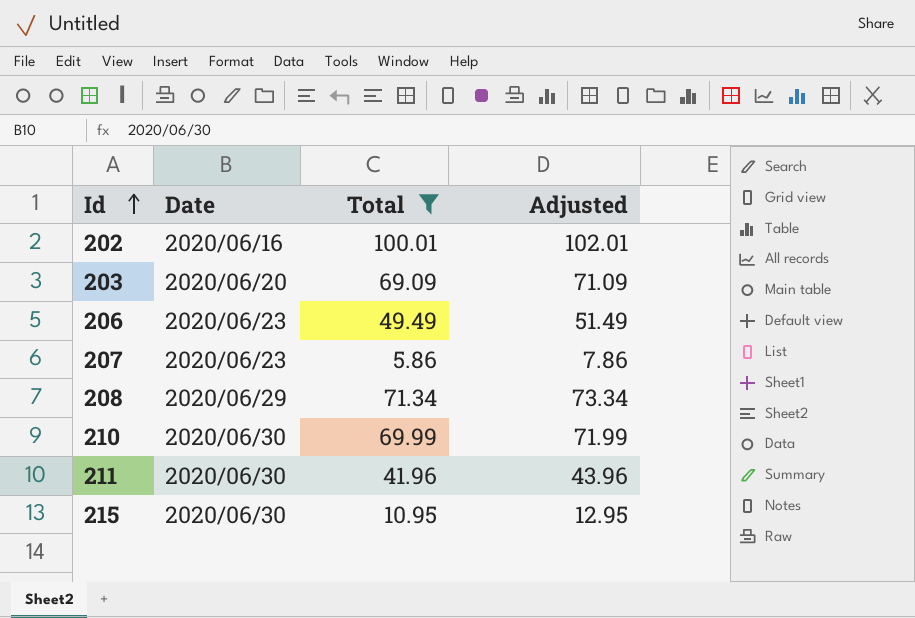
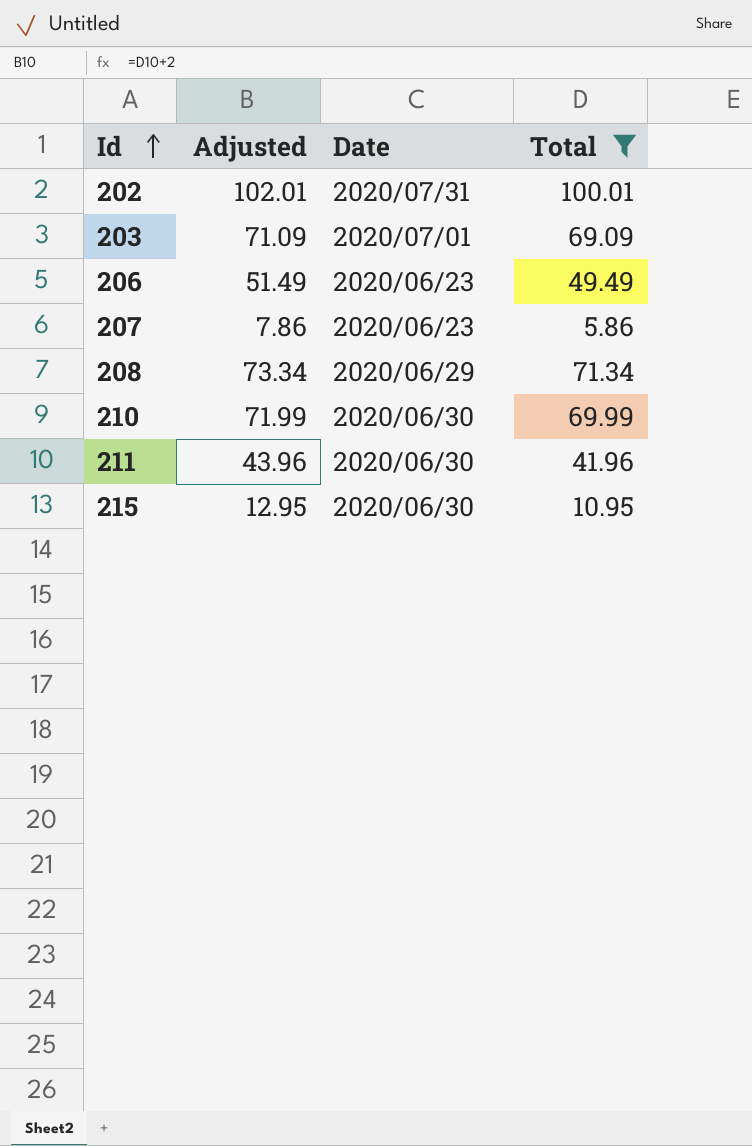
column Adjusted | position: 4 -> 2
202 | Date: 2020/06/16 -> 2020/07/31
203 | Date: 2020/06/20 -> 2020/07/01

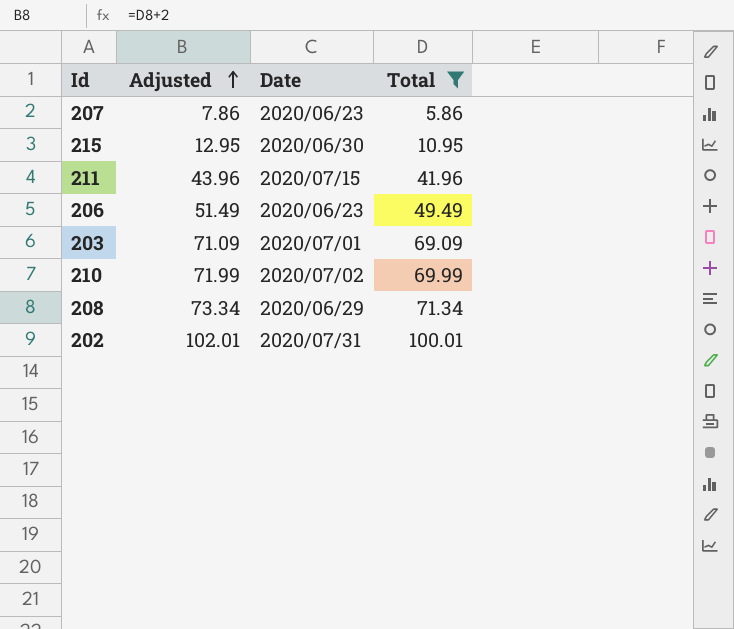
row order: Id ascending -> Adjusted ascending
211 | Date: 2020/06/30 -> 2020/07/15
210 | Date: 2020/06/30 -> 2020/07/02

